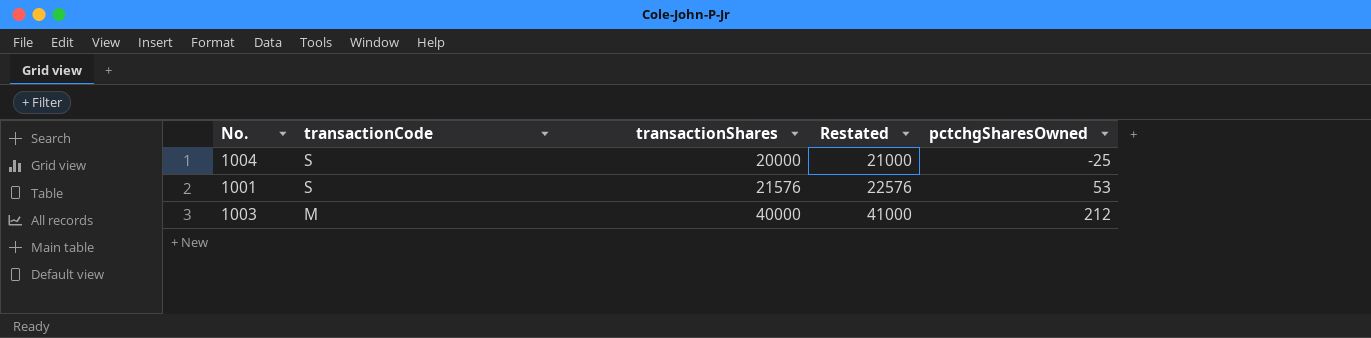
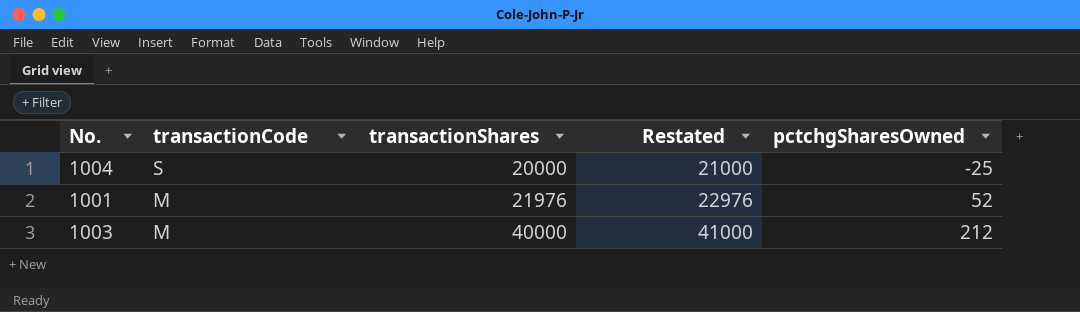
1001 | transactionCode: S -> M
1001 | transactionShares: 21576 -> 21976
1001 | Restated: 22576 -> 22976
1001 | pctchgSharesOwned: 53 -> 52

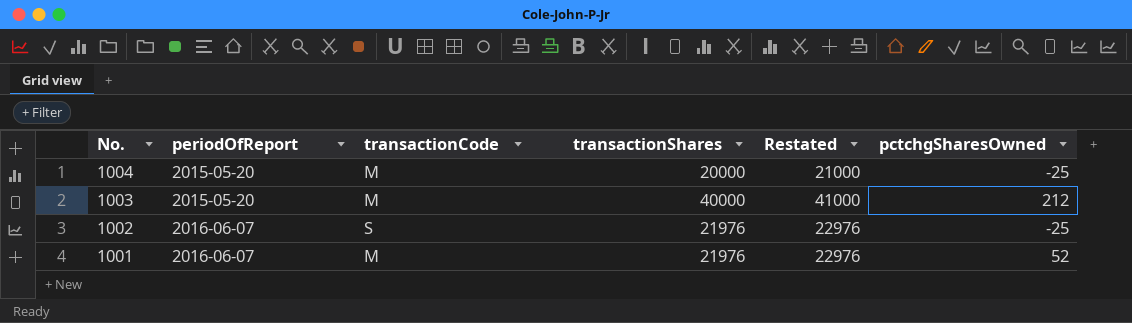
row order: transactionCode descending -> No. descending
column periodOfReport | position: none -> 2
1004 | transactionCode: S -> M
row 1002: none -> 2016-06-07 | S | 21976 | 22976 | -25

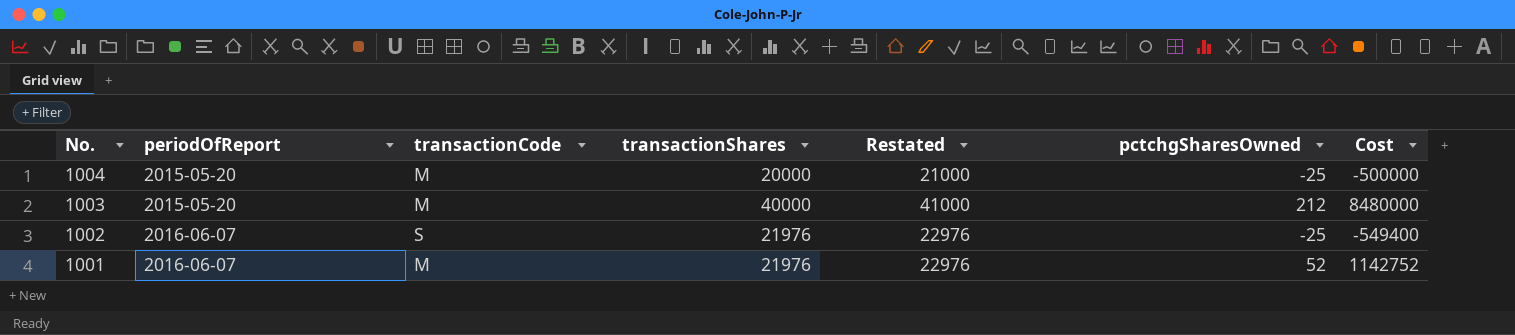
column Cost | formula: none -> [transactionShares] * [pctchgSharesOwned]

